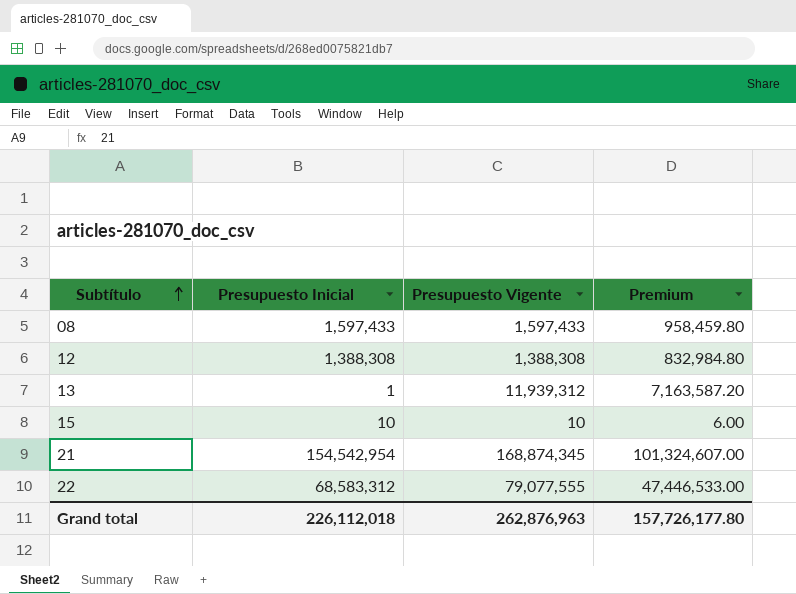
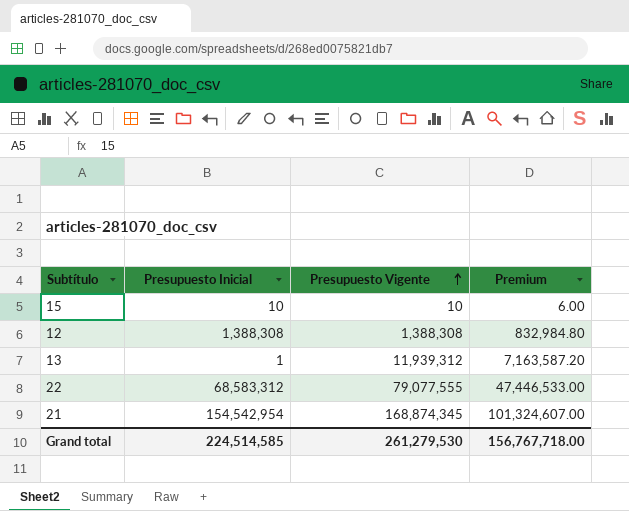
row order: Subtítulo ascending -> Presupuesto Vigente ascending
row 08: 1,597,433 | 1,597,433 | 958,459.80 -> none
Grand total | Presupuesto Inicial: 226,112,018 -> 224,514,585
Grand total | Presupuesto Vigente: 262,876,963 -> 261,279,530
Grand total | Premium: 157,726,177.80 -> 156,767,718.00

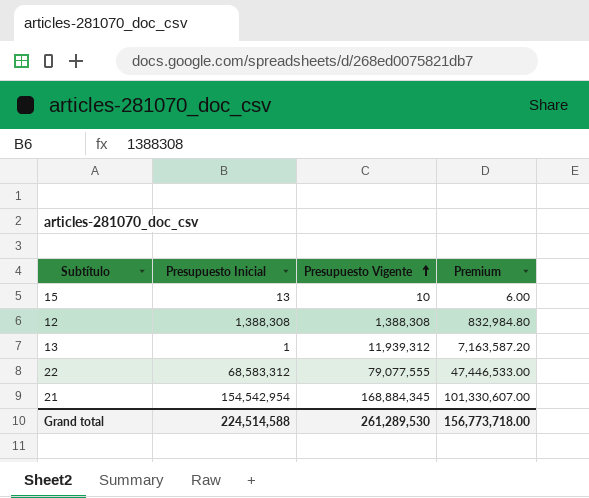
15 | Presupuesto Inicial: 10 -> 13
21 | Presupuesto Vigente: 168,874,345 -> 168,884,345
21 | Premium: 101,324,607.00 -> 101,330,607.00
Grand total | Presupuesto Inicial: 224,514,585 -> 224,514,588
Grand total | Presupuesto Vigente: 261,279,530 -> 261,289,530
Grand total | Premium: 156,767,718.00 -> 156,773,718.00

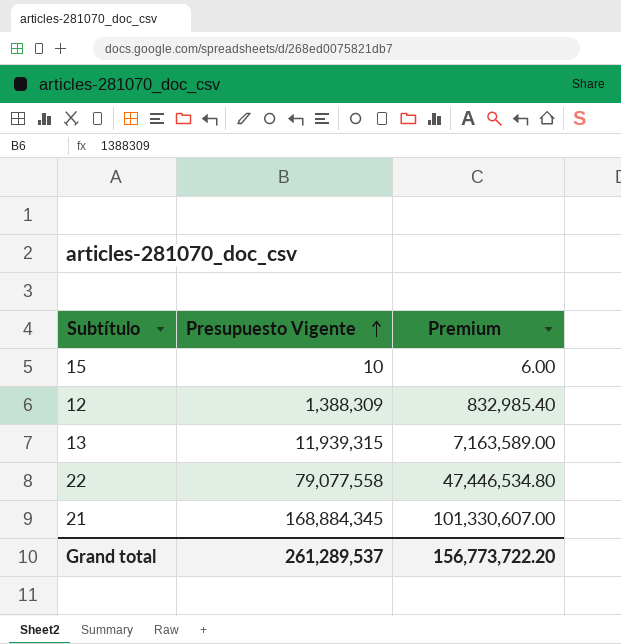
column Presupuesto Inicial | position: 2 -> none
12 | Presupuesto Vigente: 1,388,308 -> 1,388,309
12 | Premium: 832,984.80 -> 832,985.40
13 | Presupuesto Vigente: 11,939,312 -> 11,939,315
13 | Premium: 7,163,587.20 -> 7,163,589.00
22 | Presupuesto Vigente: 79,077,555 -> 79,077,558
22 | Premium: 47,446,533.00 -> 47,446,534.80
Grand total | Presupuesto Vigente: 261,289,530 -> 261,289,537
Grand total | Premium: 156,773,718.00 -> 156,773,722.20

